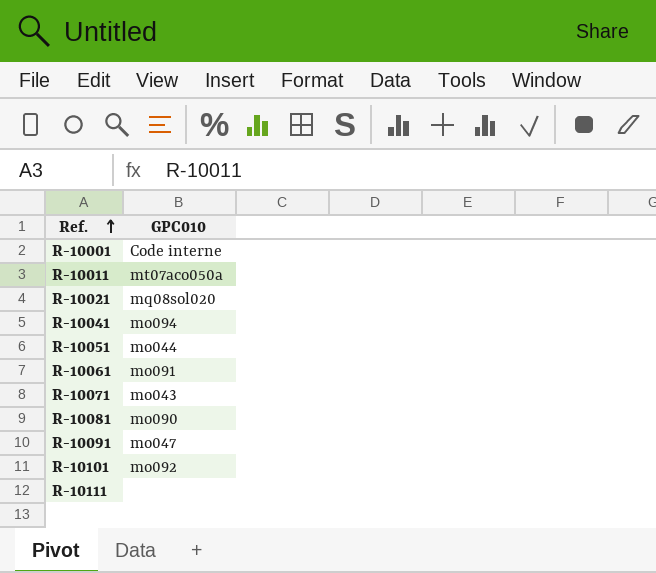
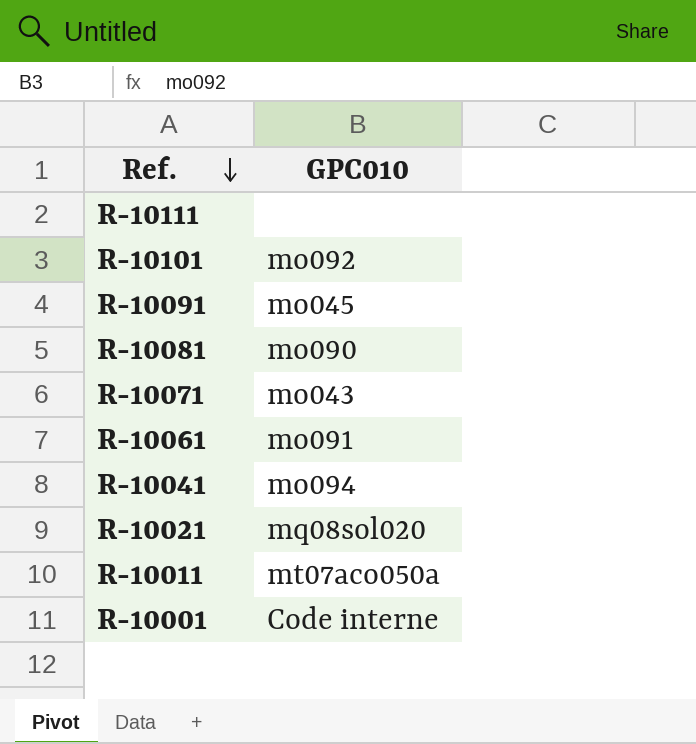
row order: Ref. ascending -> Ref. descending
row R-10051: mo044 -> none
R-10091 | GPC010: mo047 -> mo045

